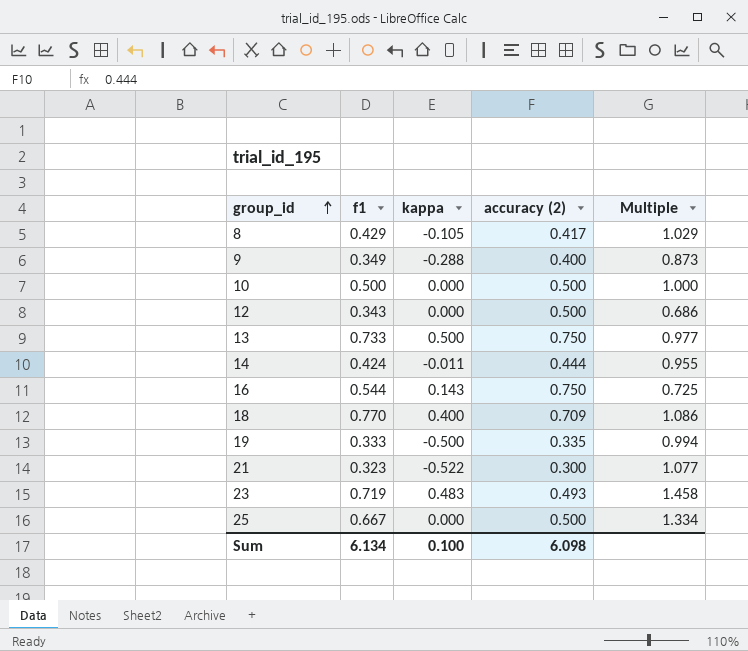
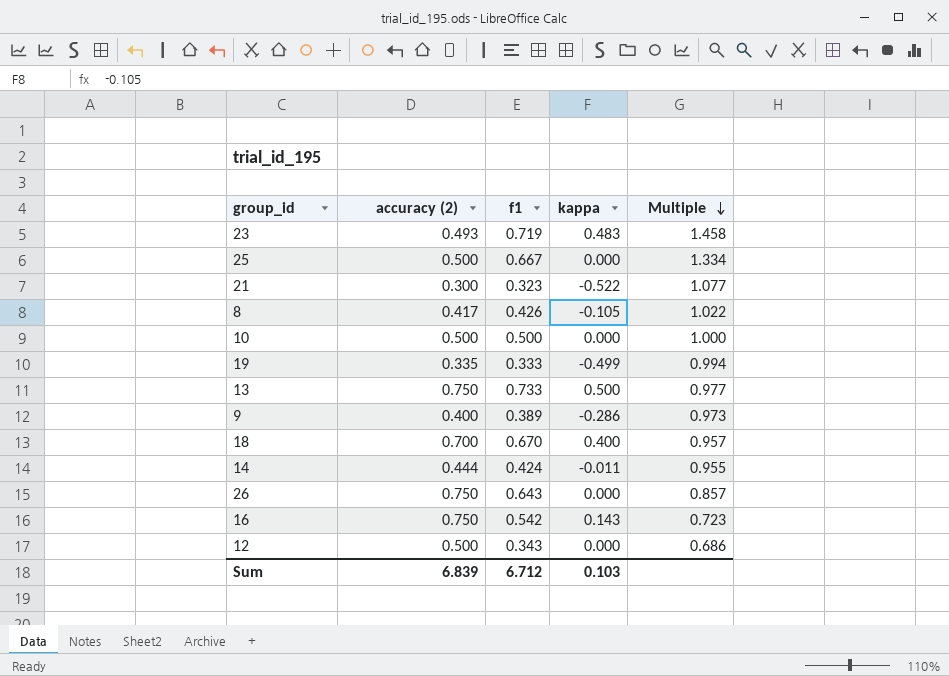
row order: group_id ascending -> Multiple descending
column accuracy (2) | position: 4 -> 2
8 | f1: 0.429 -> 0.426
8 | Multiple: 1.029 -> 1.022
19 | kappa: -0.500 -> -0.499
9 | f1: 0.349 -> 0.389
9 | kappa: -0.288 -> -0.286
9 | Multiple: 0.873 -> 0.973
18 | accuracy (2): 0.709 -> 0.700
18 | f1: 0.770 -> 0.670
18 | Multiple: 1.086 -> 0.957
row 26: none -> 0.750 | 0.643 | 0.000 | 0.857
16 | f1: 0.544 -> 0.542
16 | Multiple: 0.725 -> 0.723
Sum | accuracy (2): 6.098 -> 6.839
Sum | f1: 6.134 -> 6.712
Sum | kappa: 0.100 -> 0.103

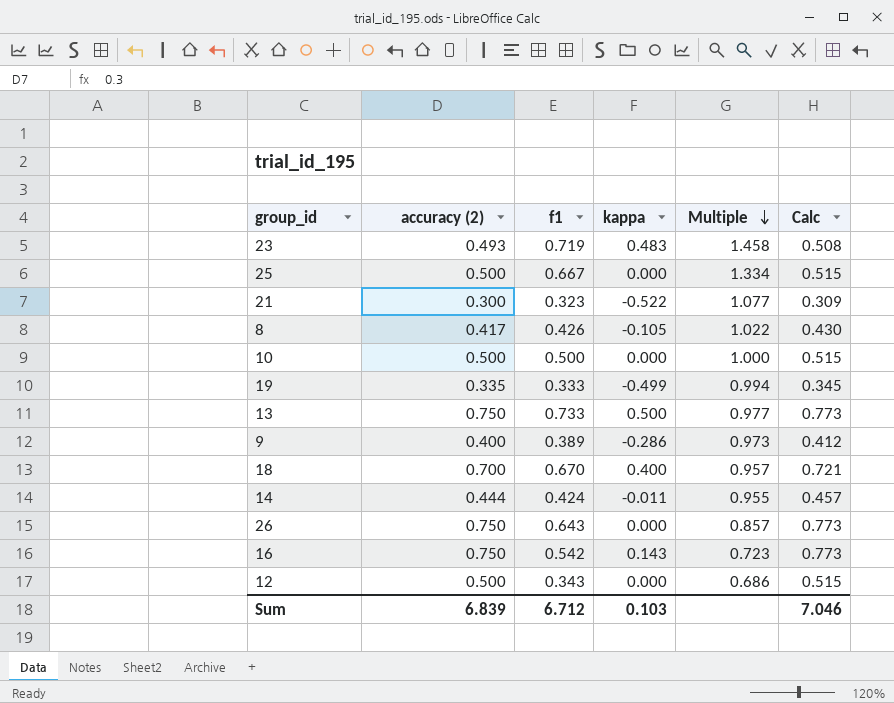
column Calc | formula: none -> [accuracy (2)] * 1.03

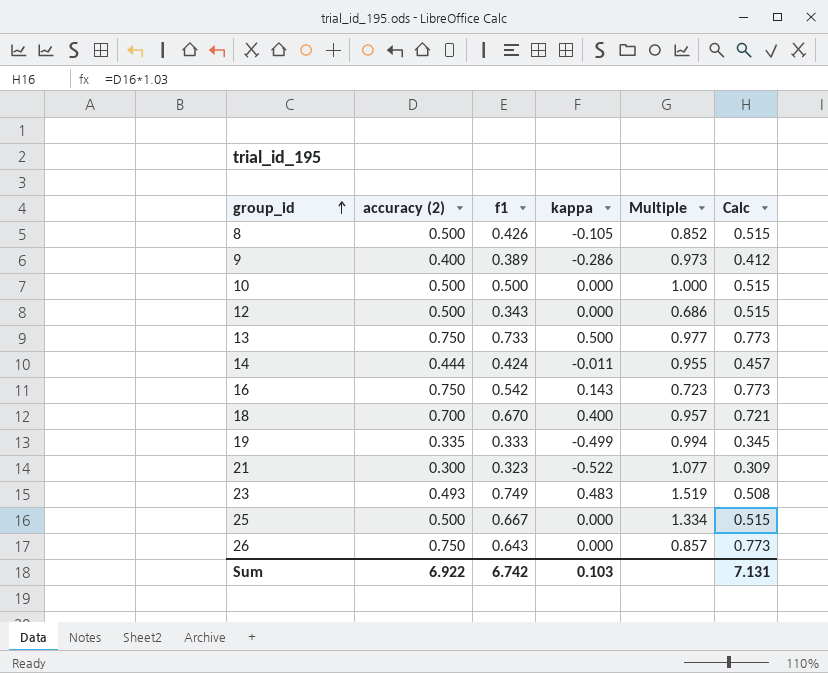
row order: Multiple descending -> group_id ascending
8 | accuracy (2): 0.417 -> 0.500
8 | Multiple: 1.022 -> 0.852
8 | Calc: 0.430 -> 0.515
23 | f1: 0.719 -> 0.749
23 | Multiple: 1.458 -> 1.519
Sum | accuracy (2): 6.839 -> 6.922
Sum | f1: 6.712 -> 6.742
Sum | Calc: 7.046 -> 7.131

